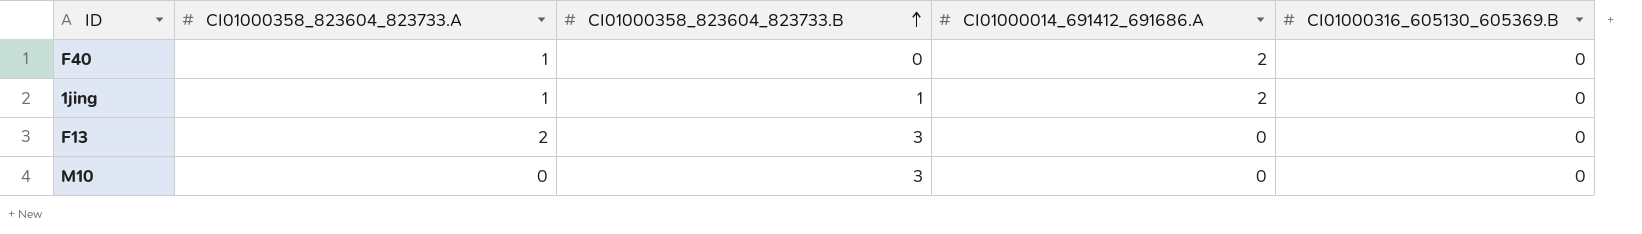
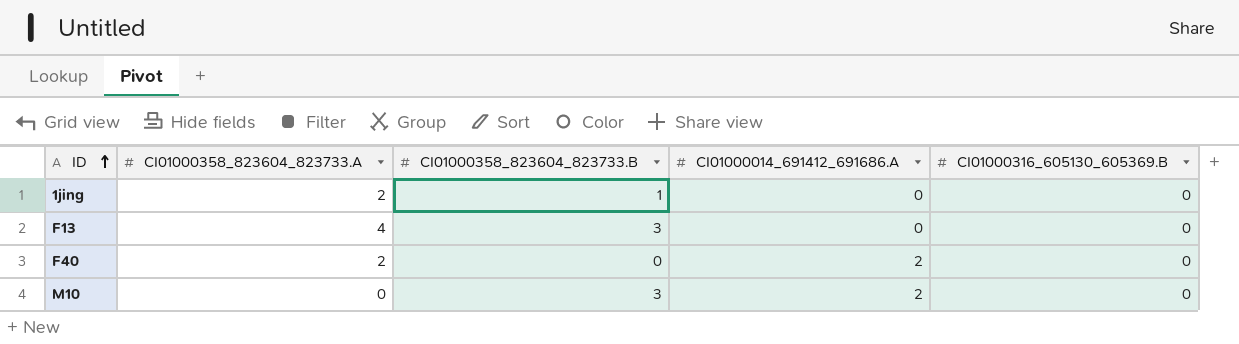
row order: CI01000358_823604_823733.B ascending -> ID ascending
1jing | CI01000358_823604_823733.A: 1 -> 2
1jing | CI01000014_691412_691686.A: 2 -> 0
F13 | CI01000358_823604_823733.A: 2 -> 4
F40 | CI01000358_823604_823733.A: 1 -> 2
M10 | CI01000014_691412_691686.A: 0 -> 2

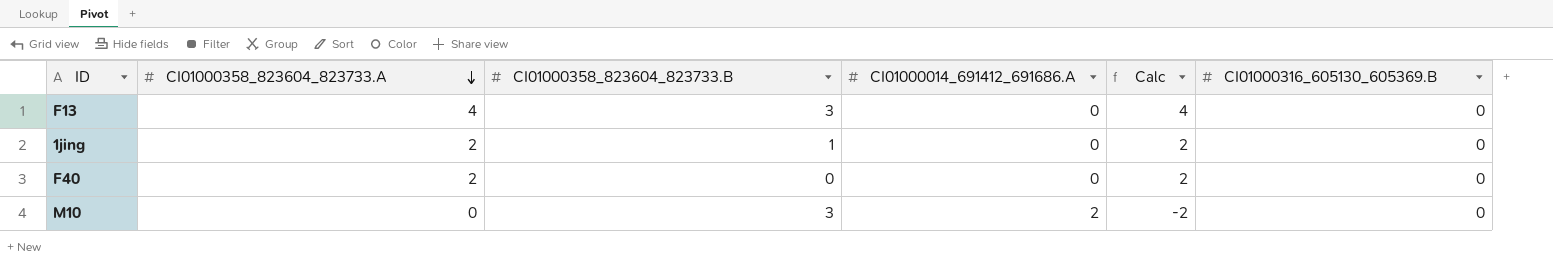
row order: ID ascending -> CI01000358_823604_823733.A descending
column Calc | formula: none -> [CI01000358_823604_823733.A] - [CI01000014_691412_691686.A]
F40 | CI01000014_691412_691686.A: 2 -> 0

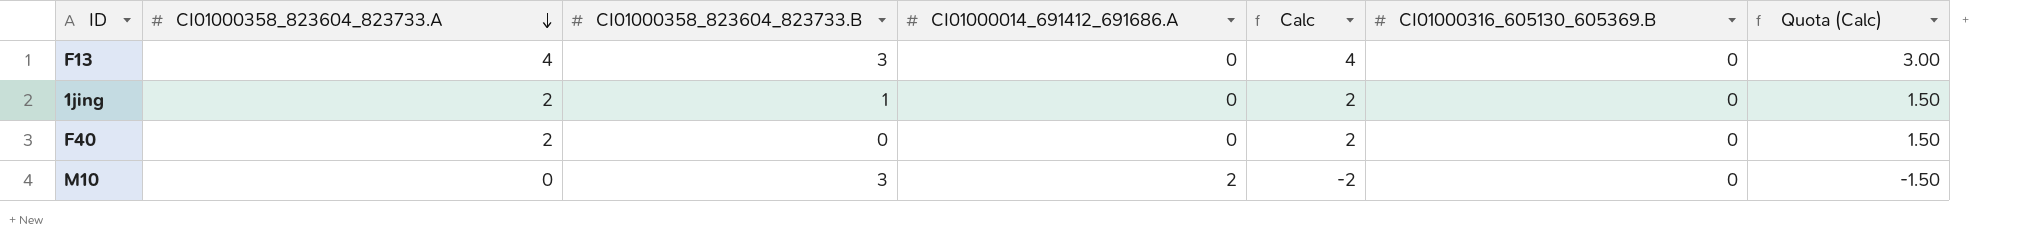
column Quota (Calc) | formula: none -> [Calc] * 0.75

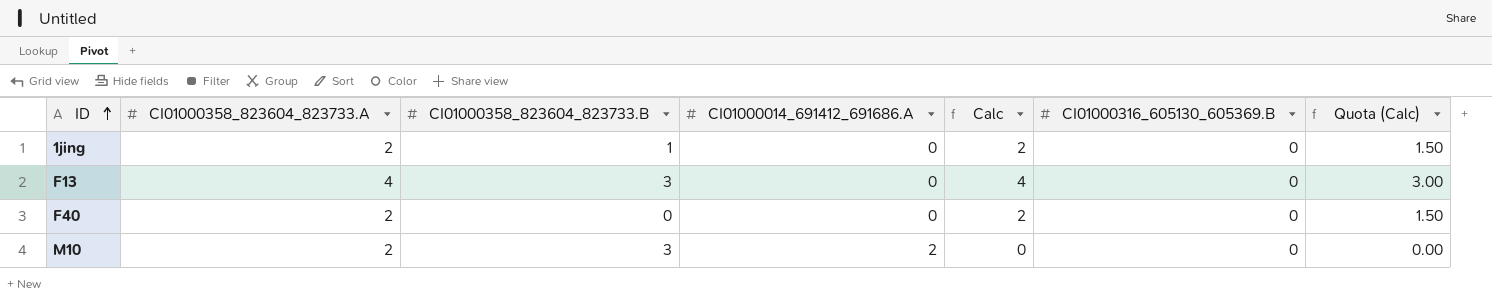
row order: CI01000358_823604_823733.A descending -> ID ascending
M10 | CI01000358_823604_823733.A: 0 -> 2
M10 | Calc: -2 -> 0
M10 | Quota (Calc): -1.50 -> 0.00

